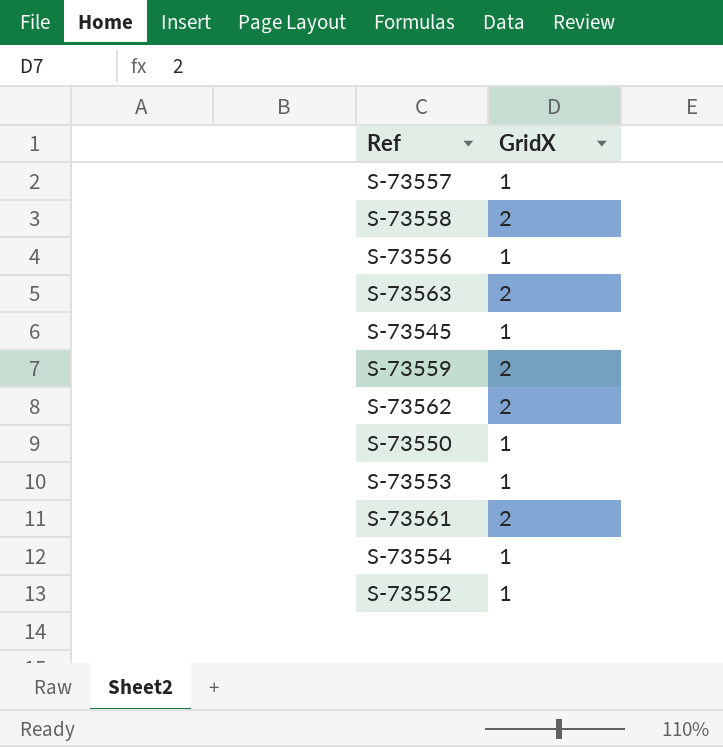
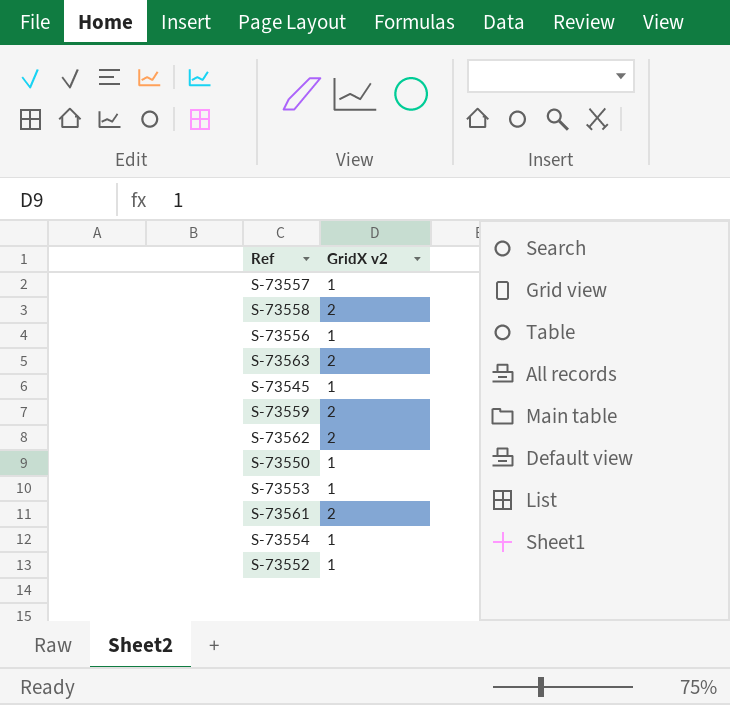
column name: GridX -> GridX v2

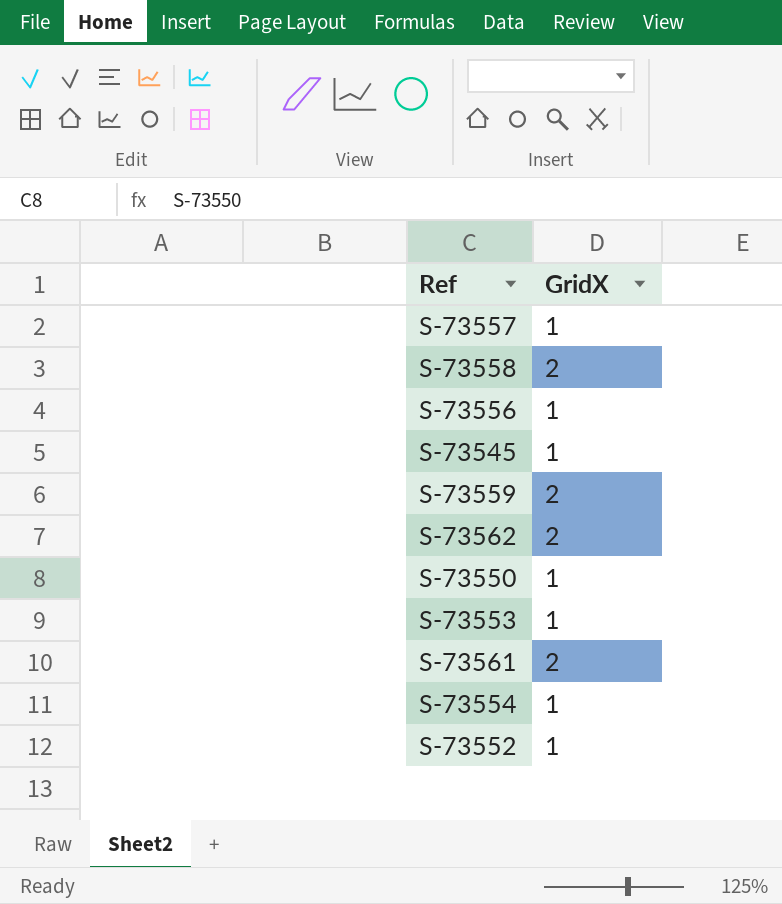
column name: GridX v2 -> GridX
row S-73563: 2 -> none

